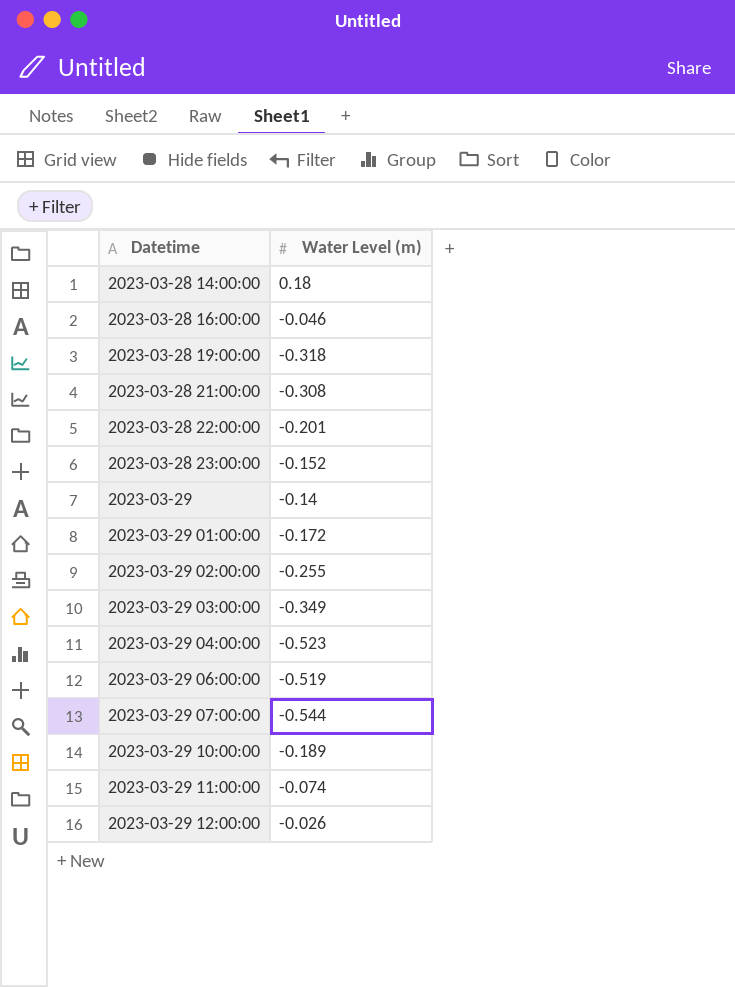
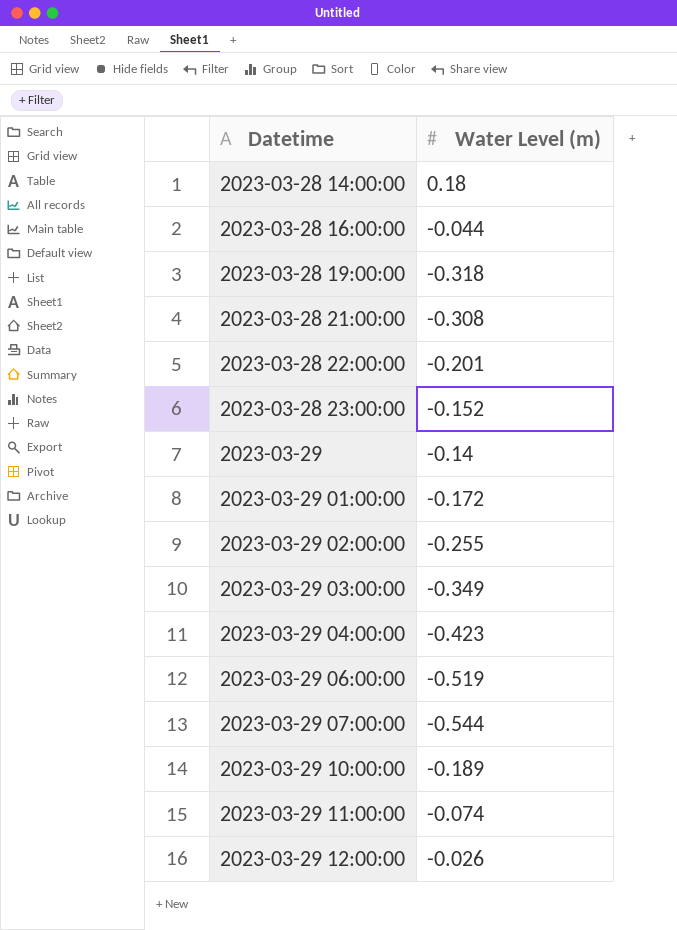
2023-03-28 16:00:00 | Water Level (m): -0.046 -> -0.044
2023-03-29 04:00:00 | Water Level (m): -0.523 -> -0.423

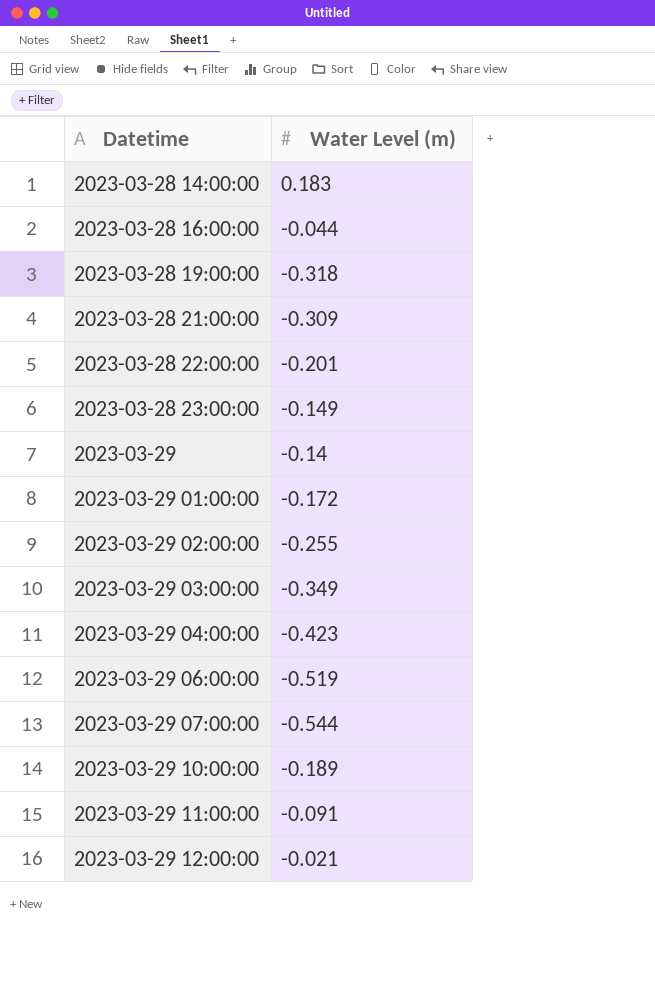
2023-03-28 14:00:00 | Water Level (m): 0.18 -> 0.183
2023-03-28 21:00:00 | Water Level (m): -0.308 -> -0.309
2023-03-28 23:00:00 | Water Level (m): -0.152 -> -0.149
2023-03-29 11:00:00 | Water Level (m): -0.074 -> -0.091
2023-03-29 12:00:00 | Water Level (m): -0.026 -> -0.021

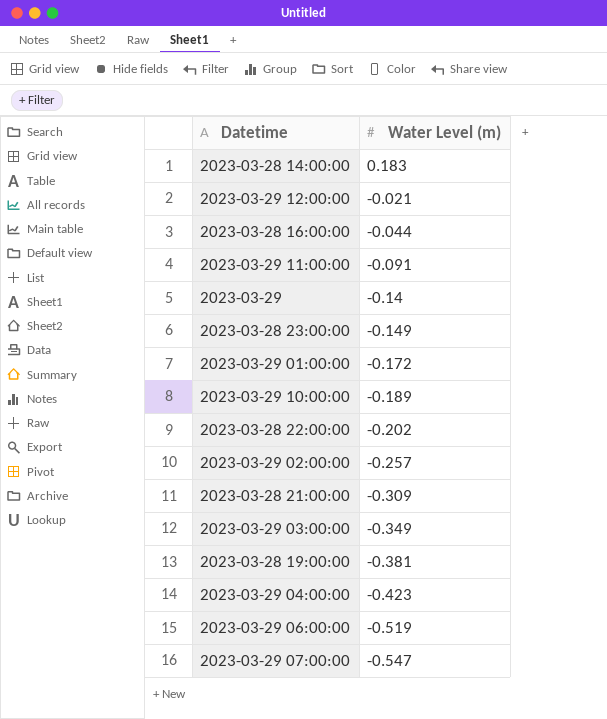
row order: Datetime ascending -> Water Level (m) descending
2023-03-28 22:00:00 | Water Level (m): -0.201 -> -0.202
2023-03-29 02:00:00 | Water Level (m): -0.255 -> -0.257
2023-03-28 19:00:00 | Water Level (m): -0.318 -> -0.381
2023-03-29 07:00:00 | Water Level (m): -0.544 -> -0.547

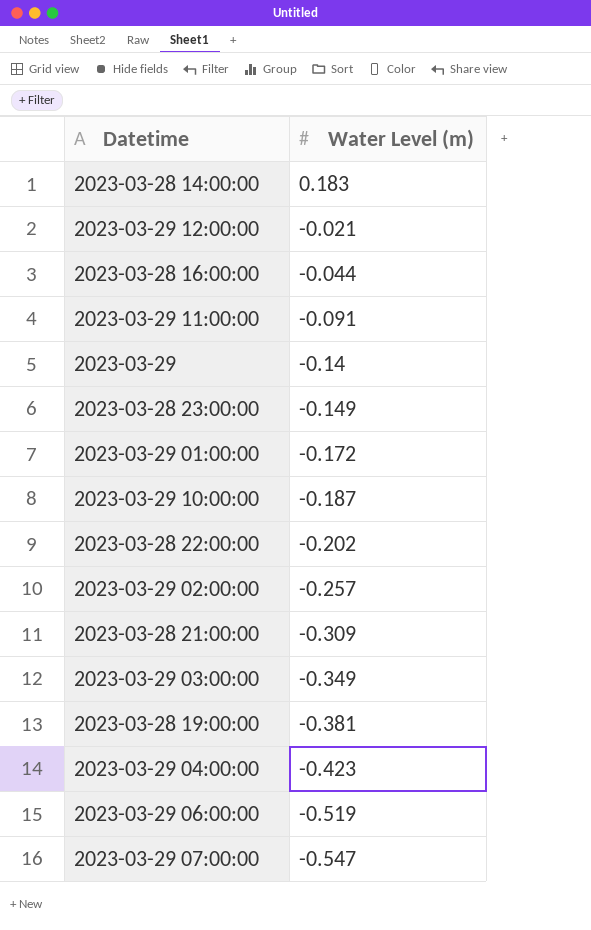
2023-03-29 10:00:00 | Water Level (m): -0.189 -> -0.187

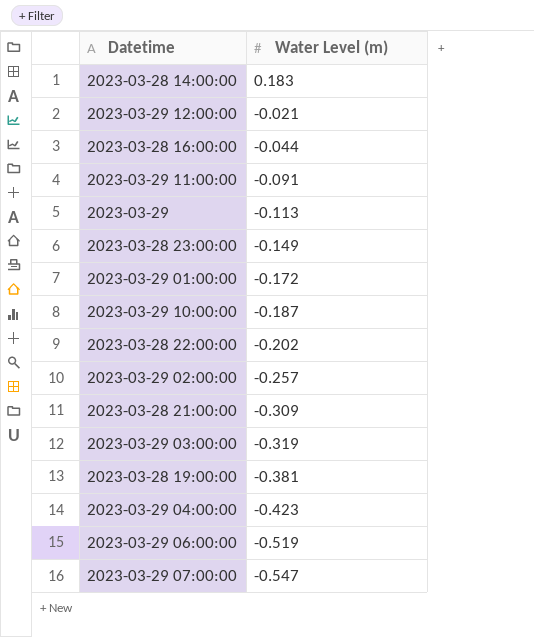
2023-03-29 | Water Level (m): -0.14 -> -0.113
2023-03-29 03:00:00 | Water Level (m): -0.349 -> -0.319

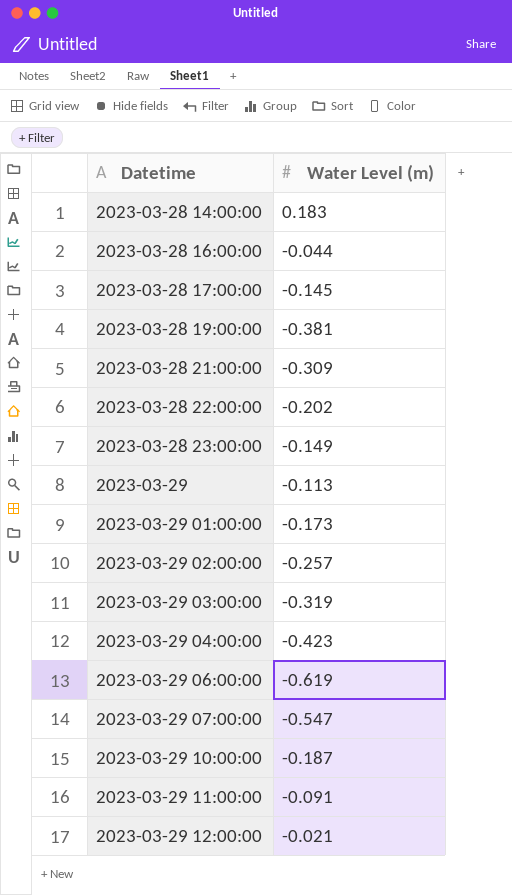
row order: Water Level (m) descending -> Datetime ascending
row 2023-03-28 17:00:00: none -> -0.145
2023-03-29 01:00:00 | Water Level (m): -0.172 -> -0.173
2023-03-29 06:00:00 | Water Level (m): -0.519 -> -0.619

